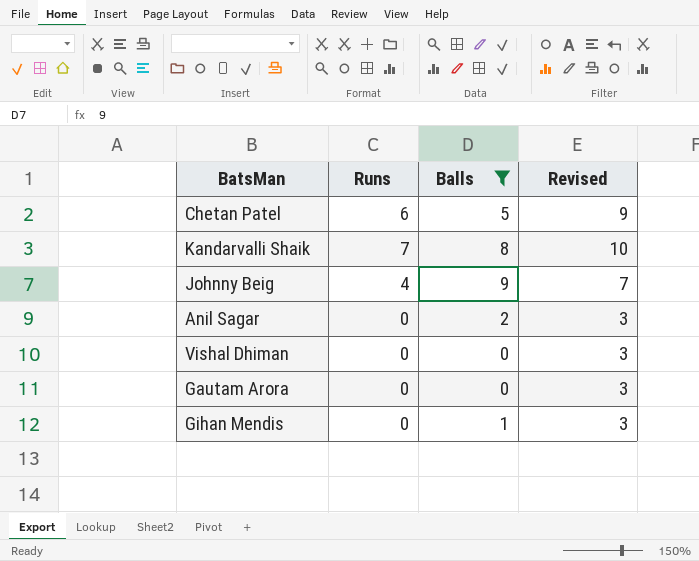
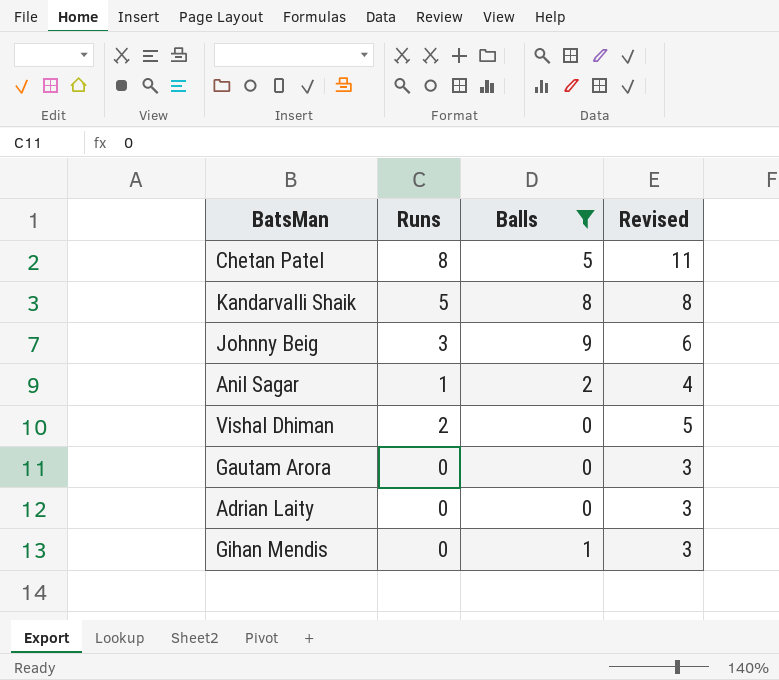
Chetan Patel | Runs: 6 -> 8
Chetan Patel | Revised: 9 -> 11
Kandarvalli Shaik | Runs: 7 -> 5
Kandarvalli Shaik | Revised: 10 -> 8
Johnny Beig | Runs: 4 -> 3
Johnny Beig | Revised: 7 -> 6
Anil Sagar | Runs: 0 -> 1
Anil Sagar | Revised: 3 -> 4
Vishal Dhiman | Runs: 0 -> 2
Vishal Dhiman | Revised: 3 -> 5
row Adrian Laity: none -> 0 | 0 | 3

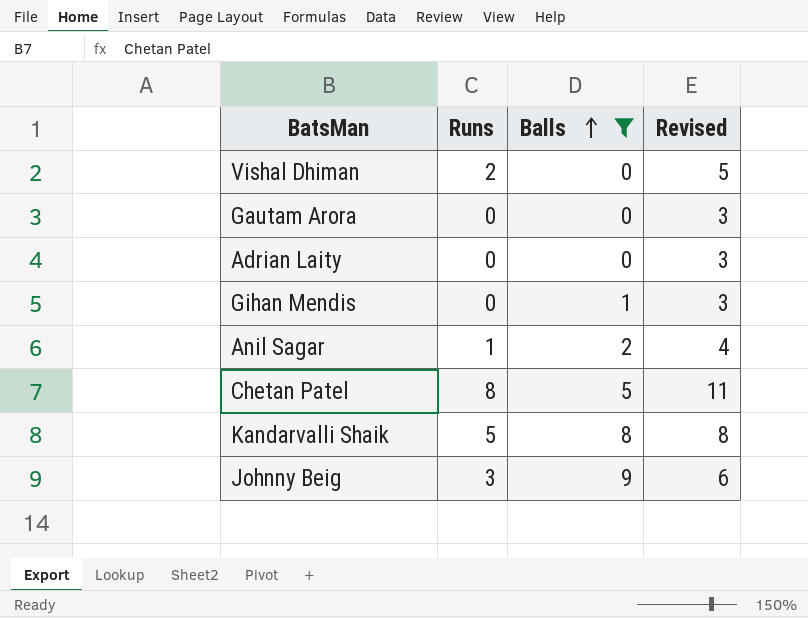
row order: none -> Balls ascending

